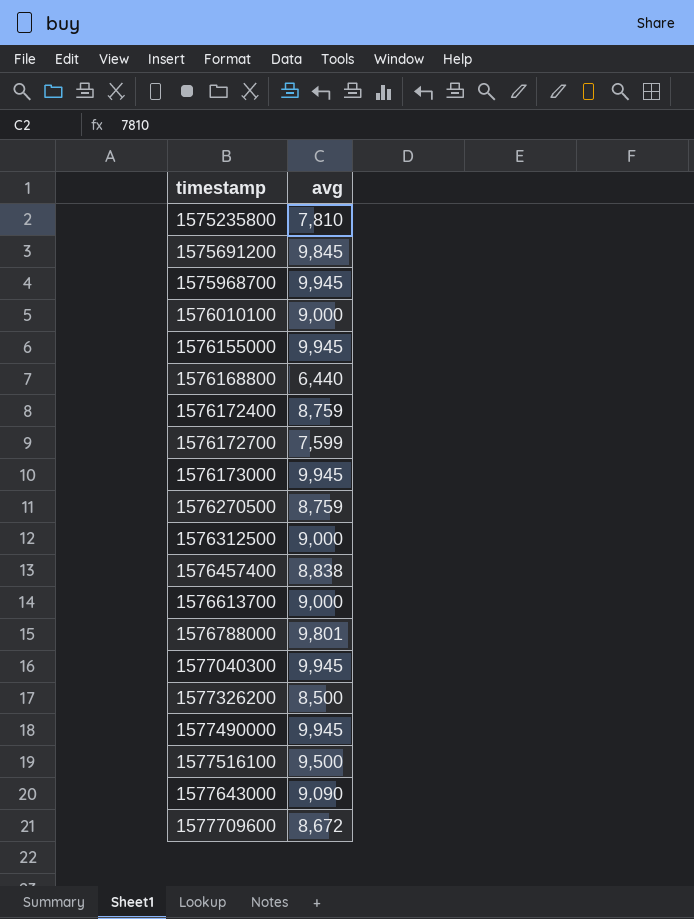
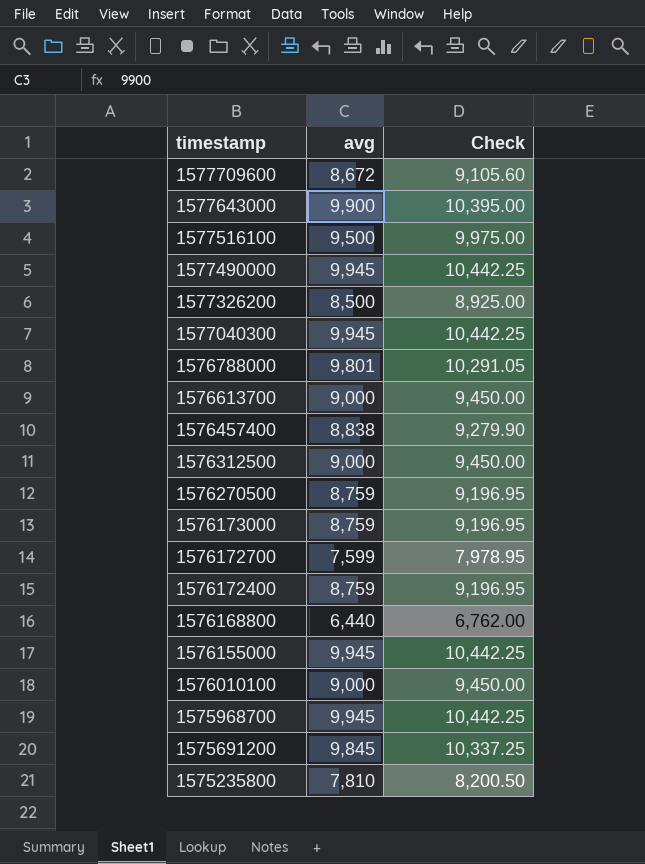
row order: timestamp ascending -> timestamp descending
column Check | formula: none -> [avg] * 1.05
1577643000 | avg: 9,090 -> 9,900
1576173000 | avg: 9,945 -> 8,759

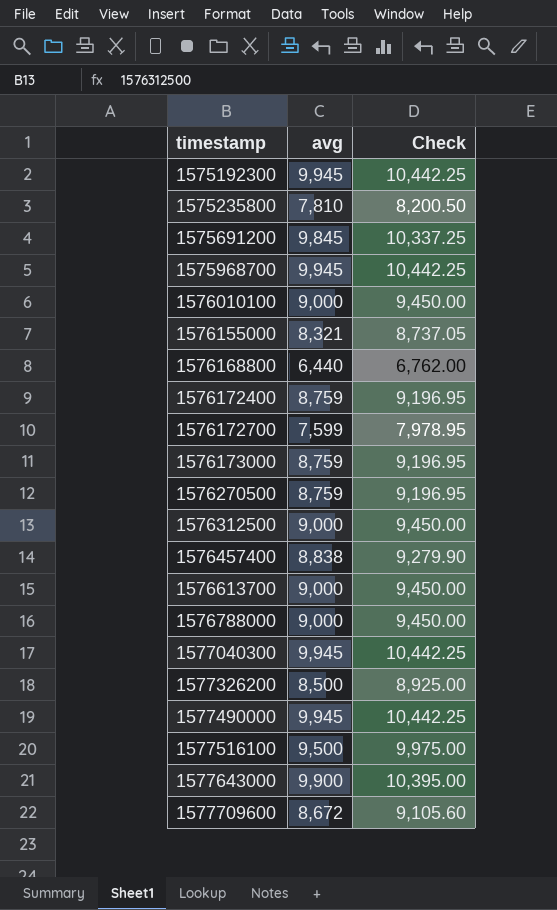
row order: timestamp descending -> timestamp ascending
row 1575192300: none -> 9,945 | 10,442.25
1576155000 | avg: 9,945 -> 8,321
1576155000 | Check: 10,442.25 -> 8,737.05
1576788000 | avg: 9,801 -> 9,000
1576788000 | Check: 10,291.05 -> 9,450.00

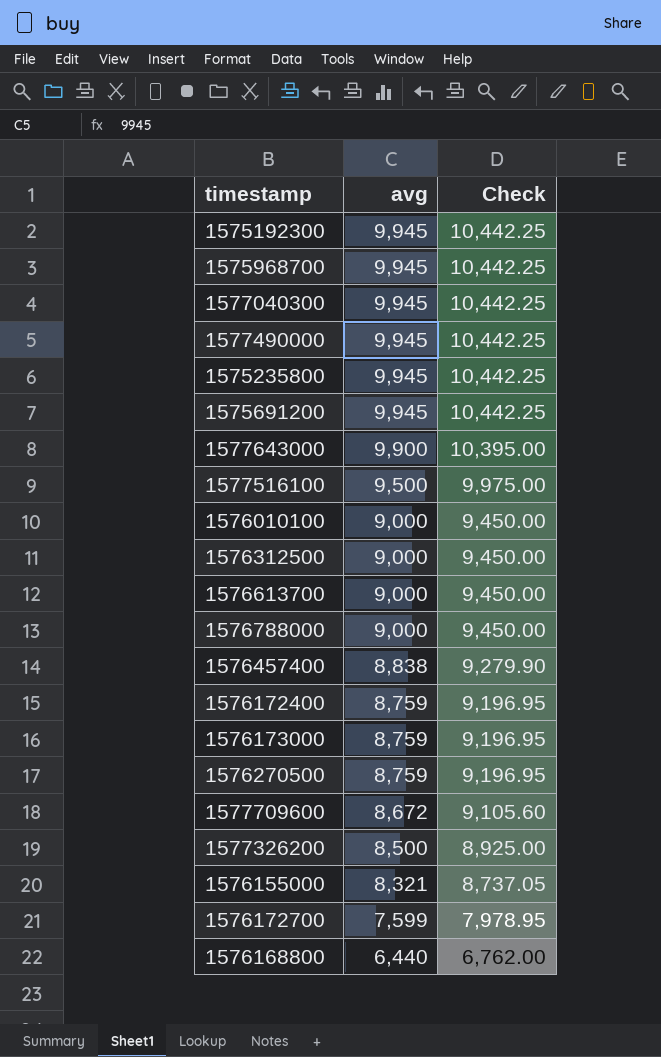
row order: timestamp ascending -> avg descending
1575235800 | avg: 7,810 -> 9,945
1575235800 | Check: 8,200.50 -> 10,442.25
1575691200 | avg: 9,845 -> 9,945
1575691200 | Check: 10,337.25 -> 10,442.25

